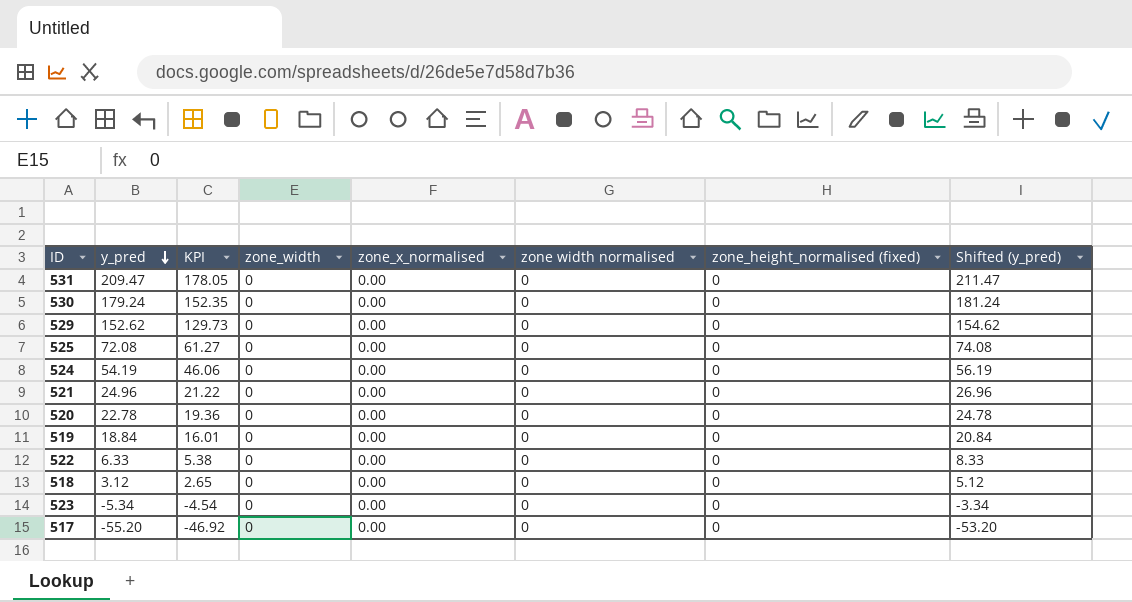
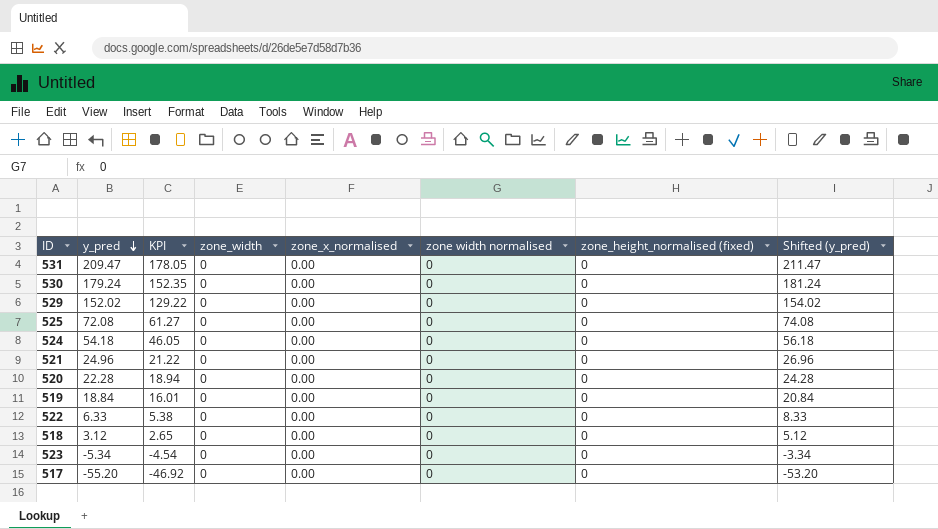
529 | y_pred: 152.62 -> 152.02
529 | KPI: 129.73 -> 129.22
529 | Shifted (y_pred): 154.62 -> 154.02
524 | y_pred: 54.19 -> 54.18
524 | KPI: 46.06 -> 46.05
524 | Shifted (y_pred): 56.19 -> 56.18
520 | y_pred: 22.78 -> 22.28
520 | KPI: 19.36 -> 18.94
520 | Shifted (y_pred): 24.78 -> 24.28

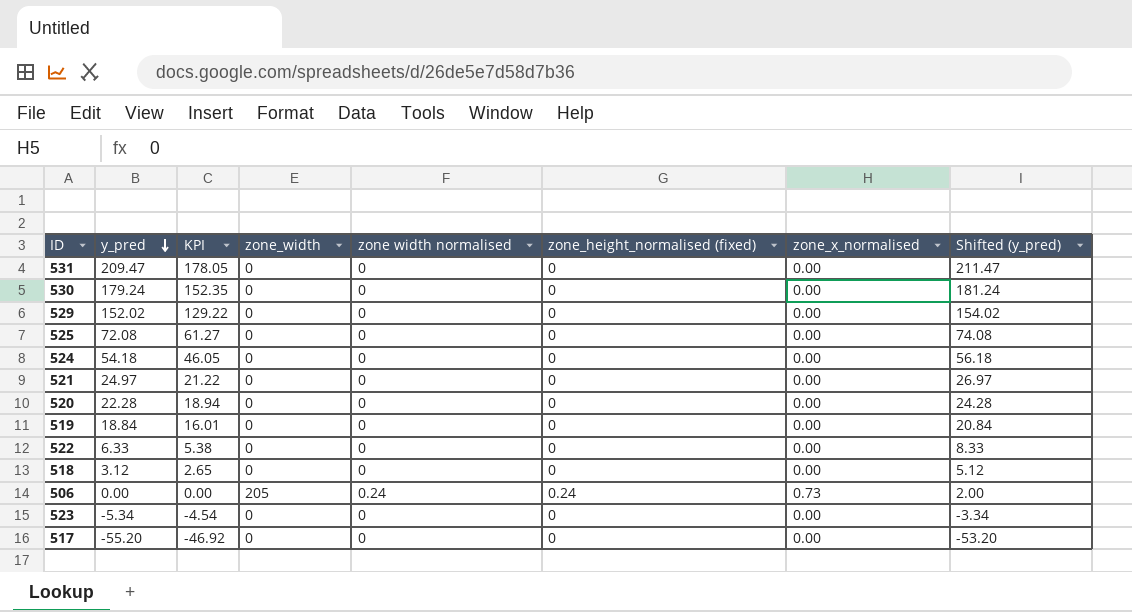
column zone_x_normalised | position: 5 -> 7
521 | y_pred: 24.96 -> 24.97
521 | Shifted (y_pred): 26.96 -> 26.97
row 506: none -> 0.00 | 0.00 | 205 | 0.24 | 0.24 | 0.73 | 2.00

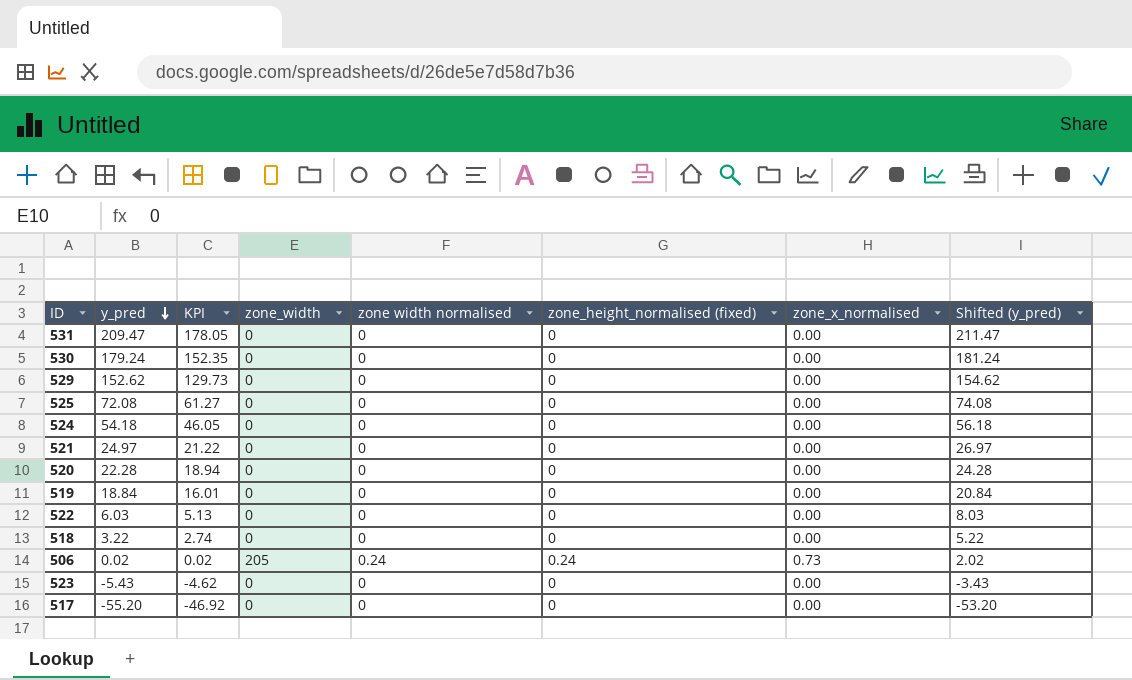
529 | y_pred: 152.02 -> 152.62
529 | KPI: 129.22 -> 129.73
529 | Shifted (y_pred): 154.02 -> 154.62
522 | y_pred: 6.33 -> 6.03
522 | KPI: 5.38 -> 5.13
522 | Shifted (y_pred): 8.33 -> 8.03
518 | y_pred: 3.12 -> 3.22
518 | KPI: 2.65 -> 2.74
518 | Shifted (y_pred): 5.12 -> 5.22
506 | y_pred: 0.00 -> 0.02
506 | KPI: 0.00 -> 0.02
506 | Shifted (y_pred): 2.00 -> 2.02
523 | y_pred: -5.34 -> -5.43
523 | KPI: -4.54 -> -4.62
523 | Shifted (y_pred): -3.34 -> -3.43

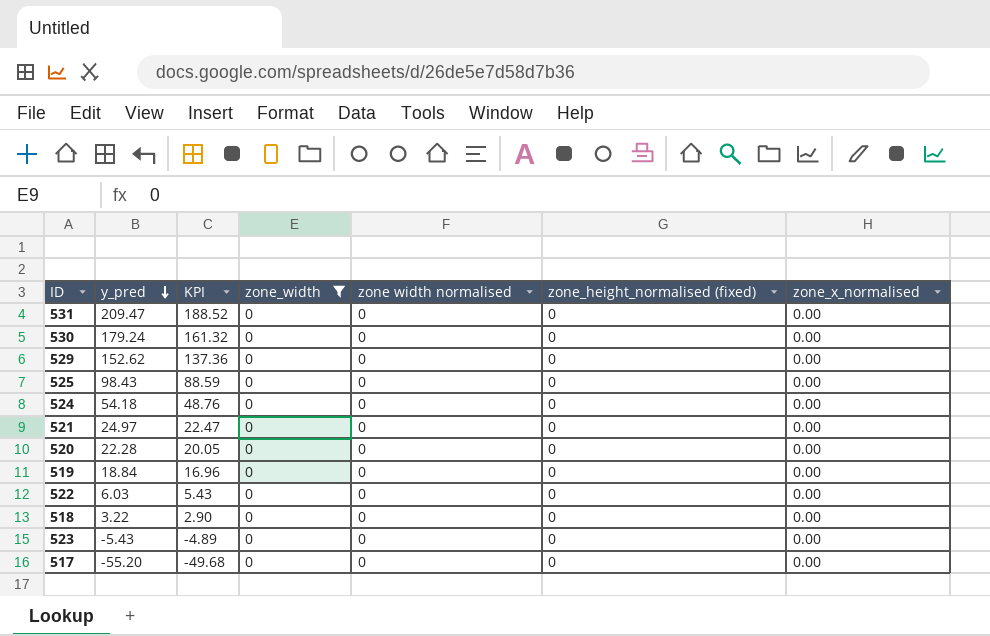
filter: none -> zone_width = 0
column Shifted (y_pred) | formula: [y_pred] + 2 -> none
column KPI | formula: [y_pred] * 0.85 -> [y_pred] * 0.9
525 | y_pred: 72.08 -> 98.43

